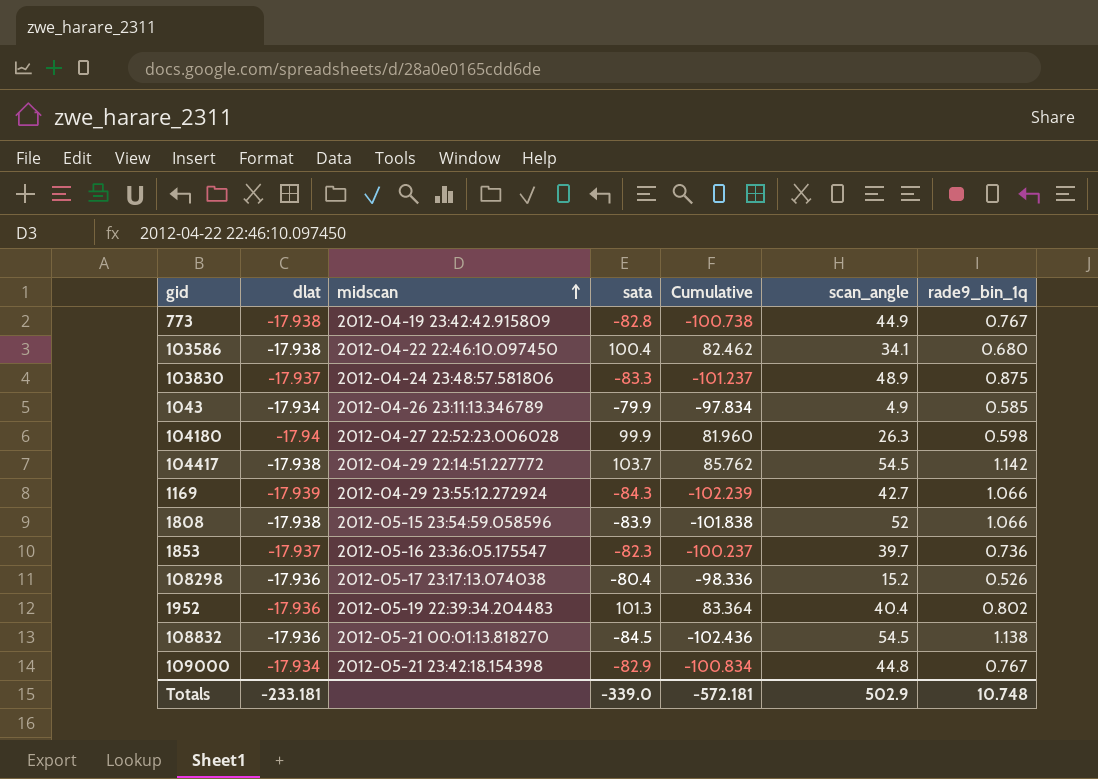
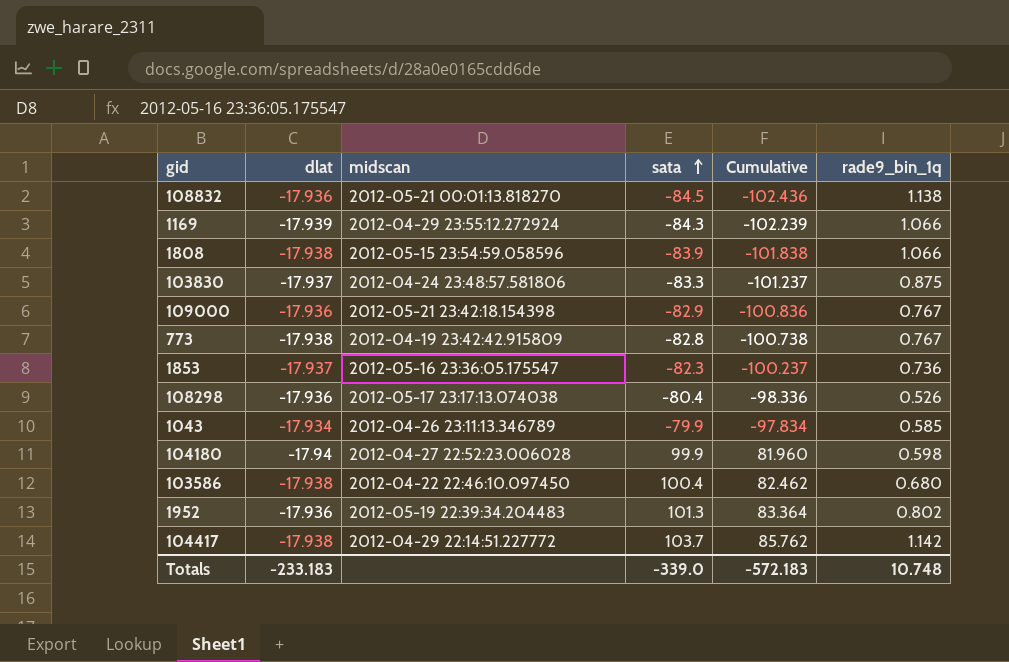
row order: midscan ascending -> sata ascending
column scan_angle | position: 6 -> none
109000 | dlat: -17.934 -> -17.936
109000 | Cumulative: -100.834 -> -100.836
Totals | dlat: -233.181 -> -233.183
Totals | Cumulative: -572.181 -> -572.183

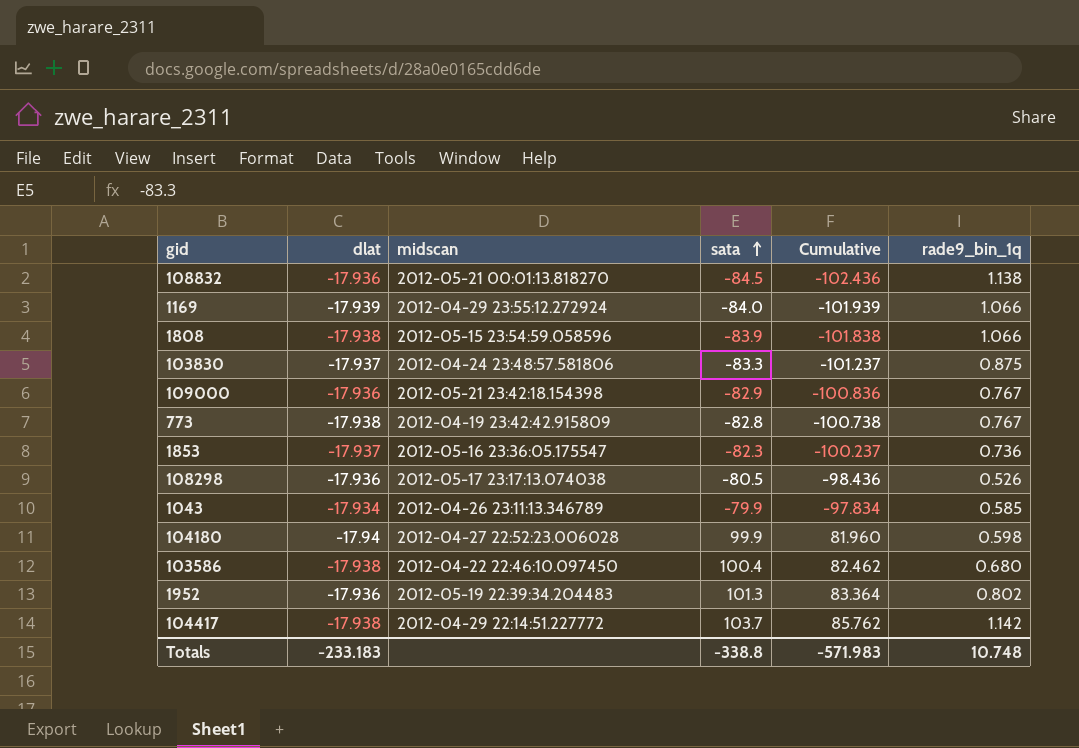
1169 | sata: -84.3 -> -84.0
1169 | Cumulative: -102.239 -> -101.939
108298 | sata: -80.4 -> -80.5
108298 | Cumulative: -98.336 -> -98.436
Totals | sata: -339.0 -> -338.8
Totals | Cumulative: -572.183 -> -571.983

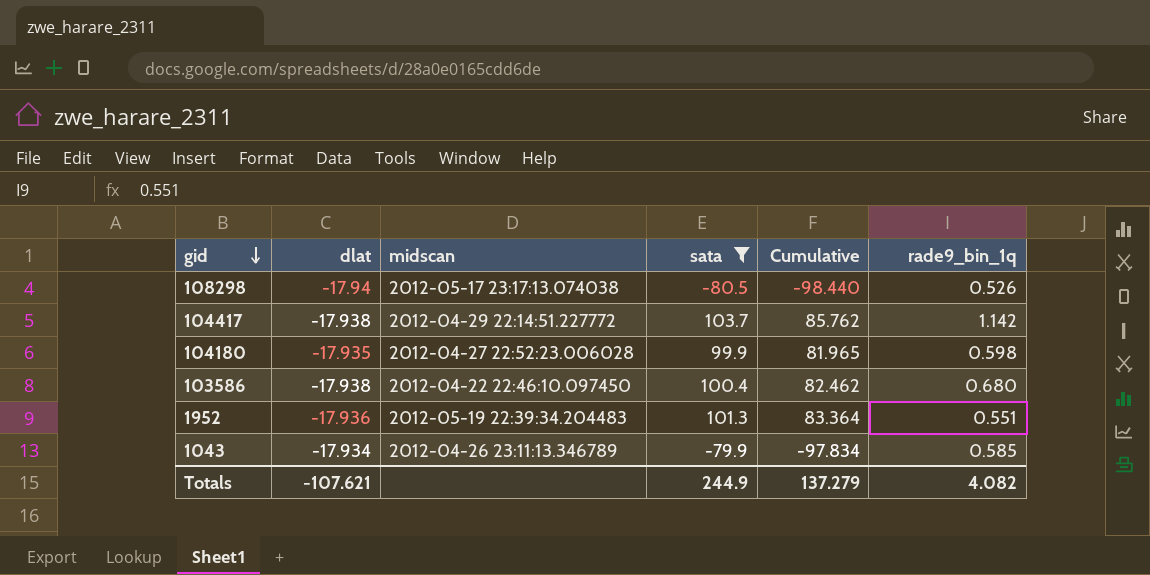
filter: none -> sata >= -80.5
row order: sata ascending -> gid descending
108298 | dlat: -17.936 -> -17.94
108298 | Cumulative: -98.436 -> -98.440
104180 | dlat: -17.94 -> -17.935
104180 | Cumulative: 81.960 -> 81.965
1952 | rade9_bin_1q: 0.802 -> 0.551
Totals | dlat: -233.183 -> -107.621
Totals | sata: -338.8 -> 244.9
Totals | Cumulative: -571.983 -> 137.279
Totals | rade9_bin_1q: 10.748 -> 4.082

